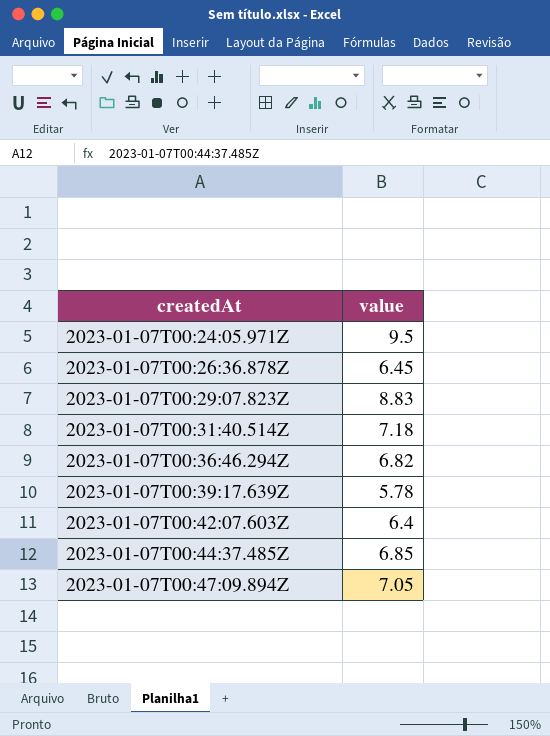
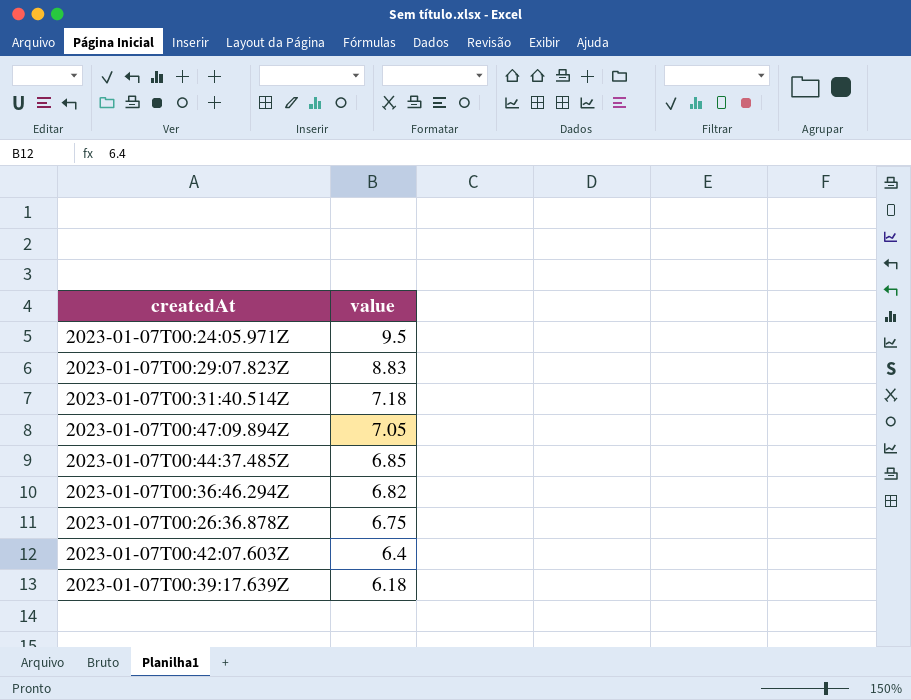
row order: createdAt ascending -> value descending
2023-01-07T00:26:36.878Z | value: 6.45 -> 6.75
2023-01-07T00:39:17.639Z | value: 5.78 -> 6.18

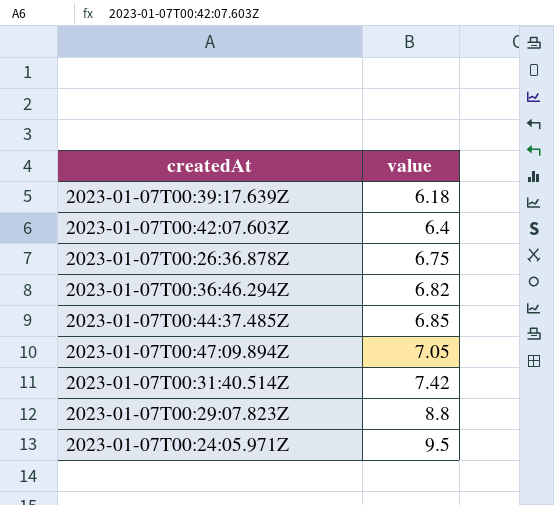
row order: value descending -> value ascending
2023-01-07T00:31:40.514Z | value: 7.18 -> 7.42
2023-01-07T00:29:07.823Z | value: 8.83 -> 8.8

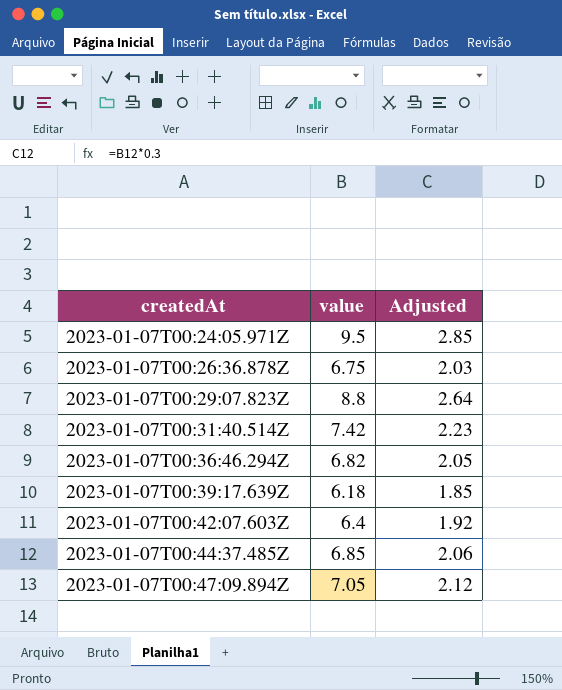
row order: value ascending -> createdAt ascending
column Adjusted | formula: none -> [value] * 0.3

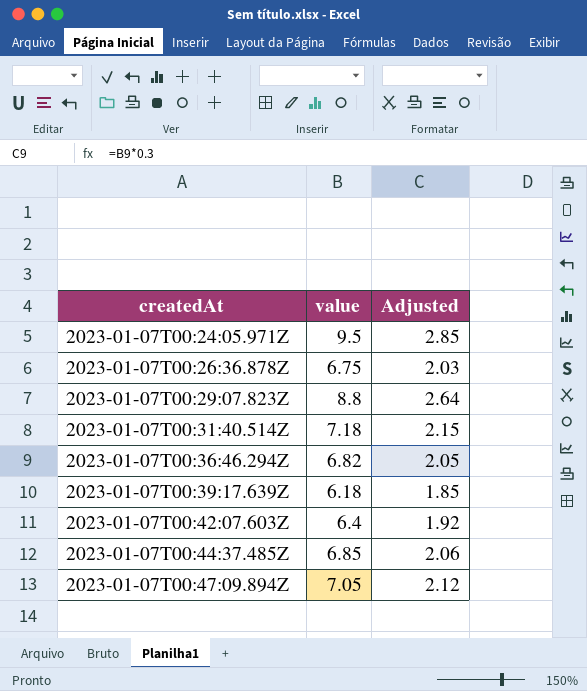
2023-01-07T00:31:40.514Z | value: 7.42 -> 7.18
2023-01-07T00:31:40.514Z | Adjusted: 2.23 -> 2.15

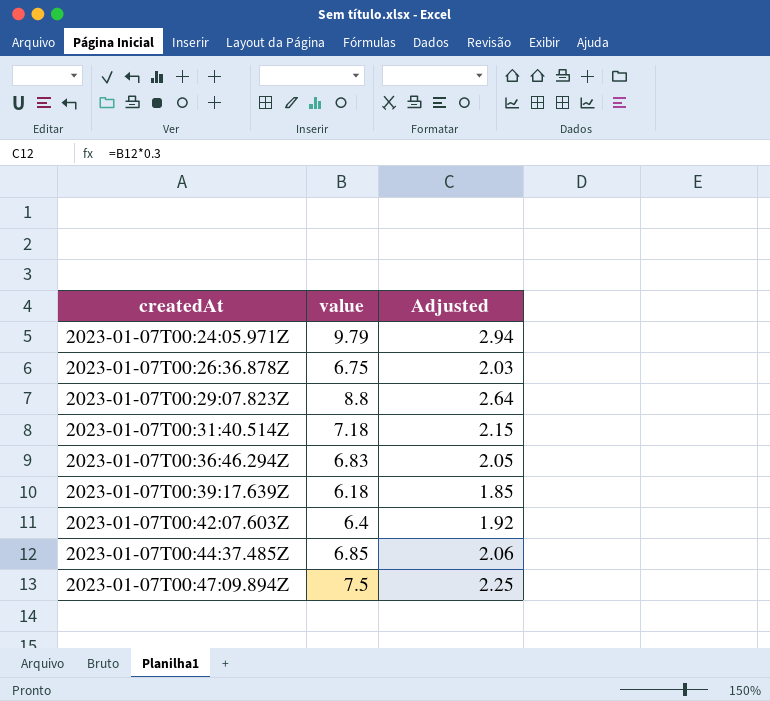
2023-01-07T00:24:05.971Z | value: 9.5 -> 9.79
2023-01-07T00:24:05.971Z | Adjusted: 2.85 -> 2.94
2023-01-07T00:36:46.294Z | value: 6.82 -> 6.83
2023-01-07T00:47:09.894Z | value: 7.05 -> 7.5
2023-01-07T00:47:09.894Z | Adjusted: 2.12 -> 2.25

